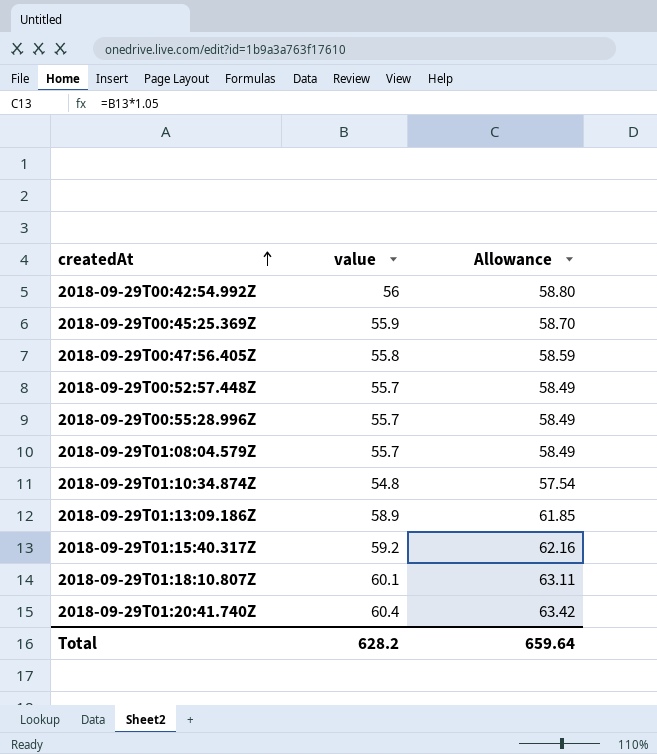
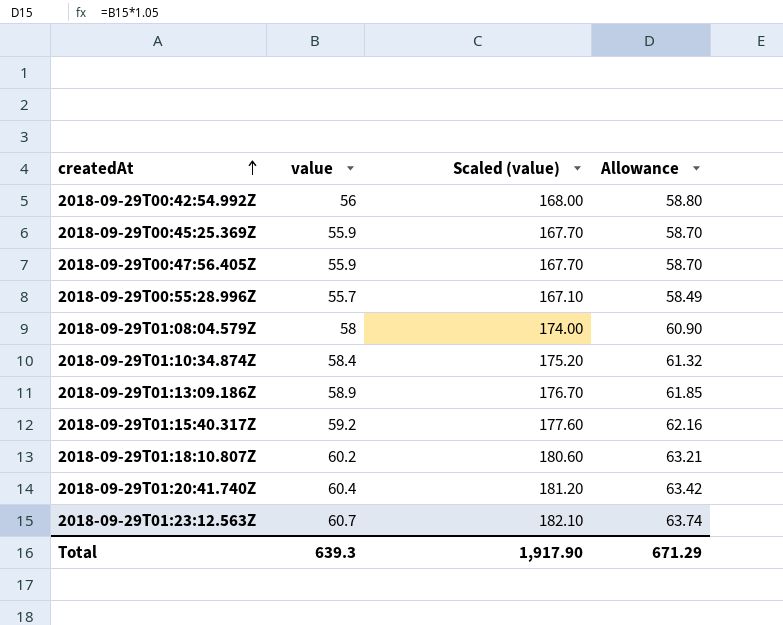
column Scaled (value) | formula: none -> [value] * 3
row 2018-09-29T00:52:57.448Z: 55.7 | 58.49 -> none
2018-09-29T00:47:56.405Z | value: 55.8 -> 55.9
2018-09-29T00:47:56.405Z | Allowance: 58.59 -> 58.70
2018-09-29T01:08:04.579Z | value: 55.7 -> 58
2018-09-29T01:08:04.579Z | Allowance: 58.49 -> 60.90
2018-09-29T01:10:34.874Z | value: 54.8 -> 58.4
2018-09-29T01:10:34.874Z | Allowance: 57.54 -> 61.32
2018-09-29T01:18:10.807Z | value: 60.1 -> 60.2
2018-09-29T01:18:10.807Z | Allowance: 63.11 -> 63.21
row 2018-09-29T01:23:12.563Z: none -> 60.7 | 182.10 | 63.74
Total | value: 628.2 -> 639.3
Total | Allowance: 659.64 -> 671.29

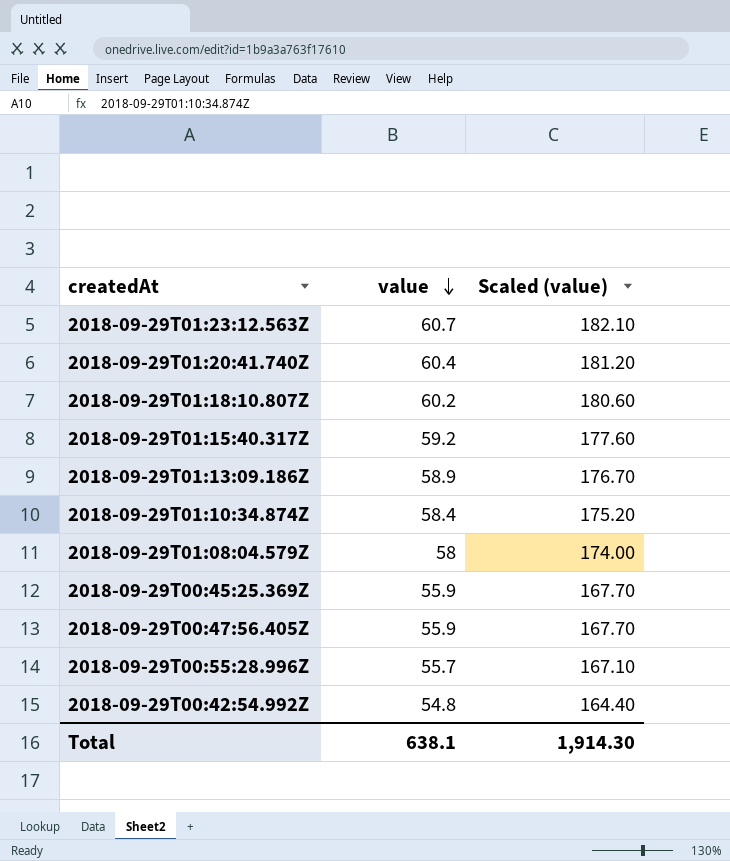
row order: createdAt ascending -> value descending
column Allowance | formula: [value] * 1.05 -> none
2018-09-29T00:42:54.992Z | value: 56 -> 54.8
2018-09-29T00:42:54.992Z | Scaled (value): 168.00 -> 164.40
Total | value: 639.3 -> 638.1
Total | Scaled (value): 1,917.90 -> 1,914.30

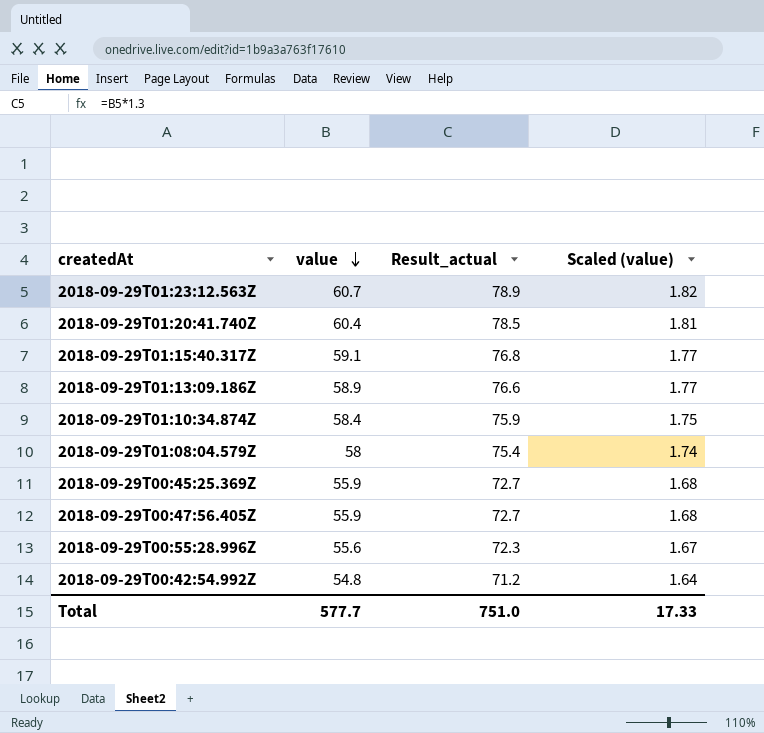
column Result_actual | formula: none -> [value] * 1.3
column Scaled (value) | formula: [value] * 3 -> [value] * 0.03
row 2018-09-29T01:18:10.807Z: 60.2 | 180.60 -> none
2018-09-29T01:15:40.317Z | value: 59.2 -> 59.1
2018-09-29T00:55:28.996Z | value: 55.7 -> 55.6
Total | value: 638.1 -> 577.7
Total | Scaled (value): 1,914.30 -> 17.33

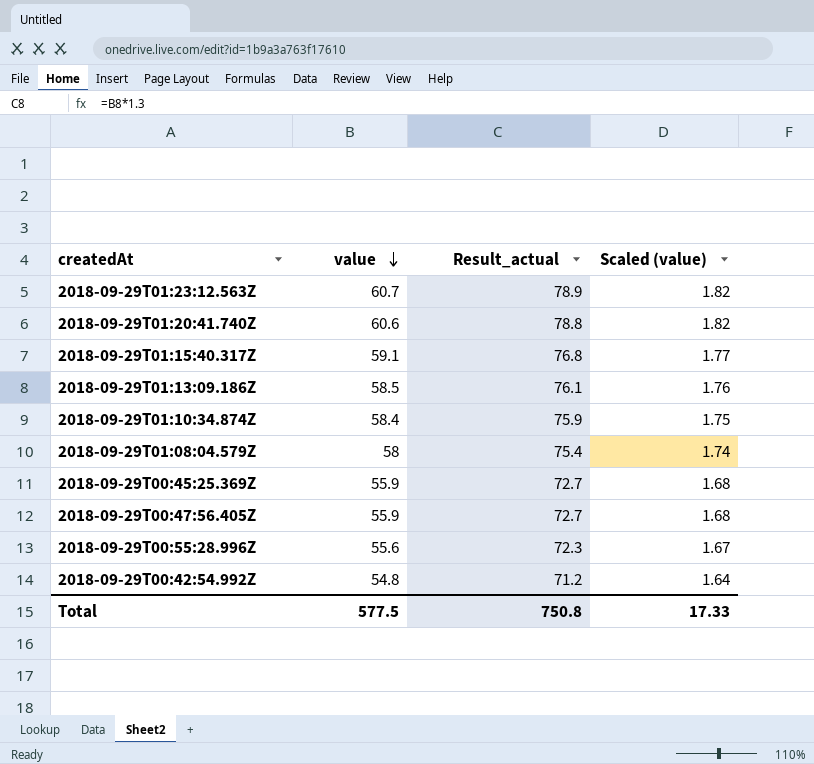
2018-09-29T01:20:41.740Z | value: 60.4 -> 60.6
2018-09-29T01:20:41.740Z | Result_actual: 78.5 -> 78.8
2018-09-29T01:20:41.740Z | Scaled (value): 1.81 -> 1.82
2018-09-29T01:13:09.186Z | value: 58.9 -> 58.5
2018-09-29T01:13:09.186Z | Result_actual: 76.6 -> 76.1
2018-09-29T01:13:09.186Z | Scaled (value): 1.77 -> 1.76
Total | value: 577.7 -> 577.5
Total | Result_actual: 751.0 -> 750.8

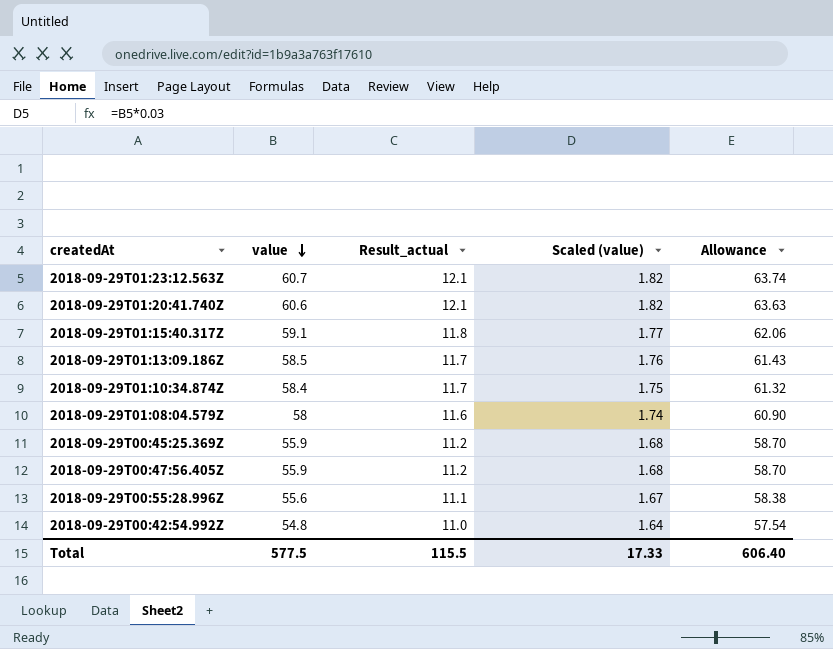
column Result_actual | formula: [value] * 1.3 -> [value] * 0.2
column Allowance | formula: none -> [value] * 1.05
Total | Result_actual: 750.8 -> 115.5

